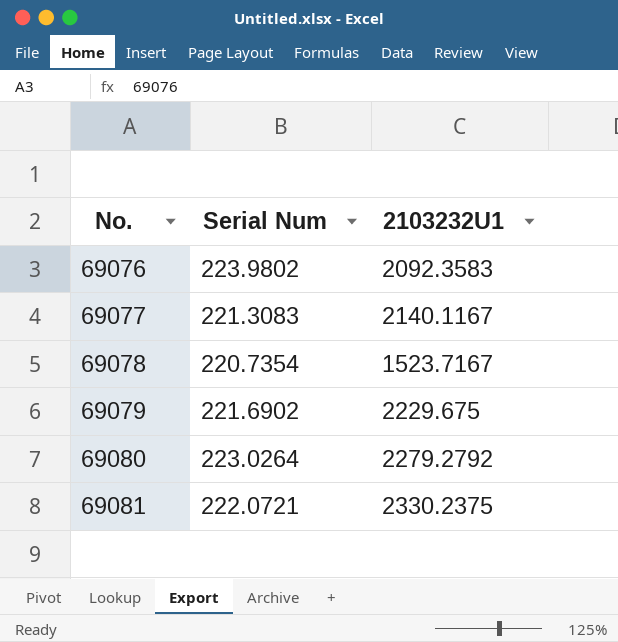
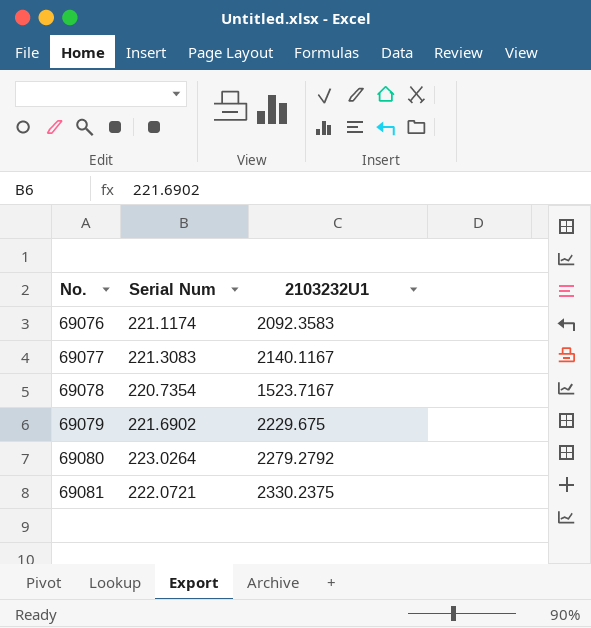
69076 | Serial Num: 223.9802 -> 221.1174

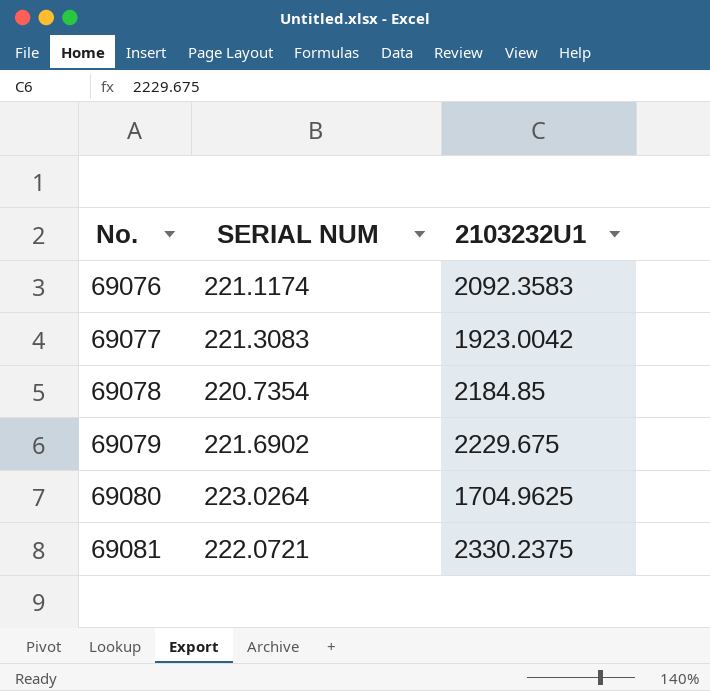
column name: Serial Num -> SERIAL NUM
69077 | 2103232U1: 2140.1167 -> 1923.0042
69078 | 2103232U1: 1523.7167 -> 2184.85
69080 | 2103232U1: 2279.2792 -> 1704.9625

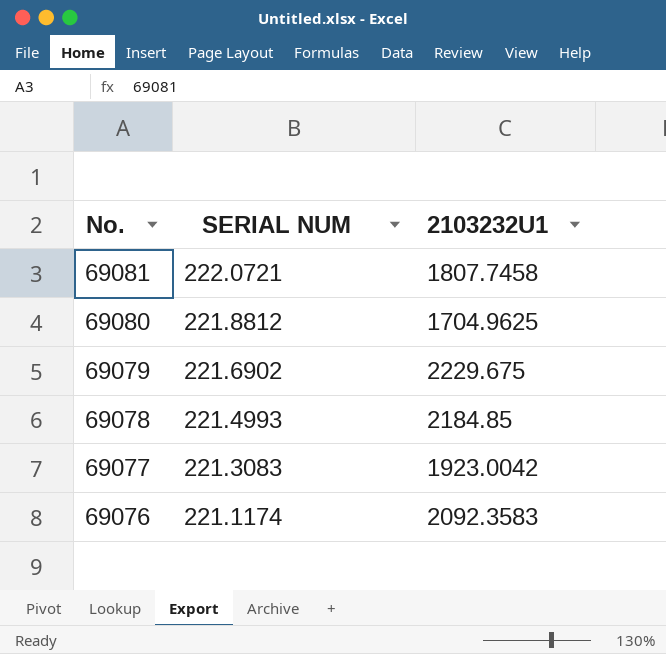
row order: No. ascending -> No. descending
69081 | 2103232U1: 2330.2375 -> 1807.7458
69080 | SERIAL NUM: 223.0264 -> 221.8812
69078 | SERIAL NUM: 220.7354 -> 221.4993

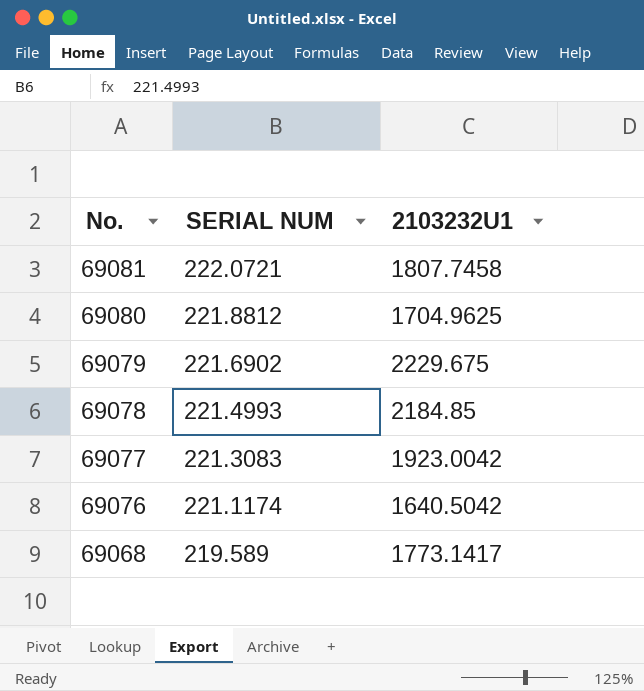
69076 | 2103232U1: 2092.3583 -> 1640.5042
row 69068: none -> 219.589 | 1773.1417

